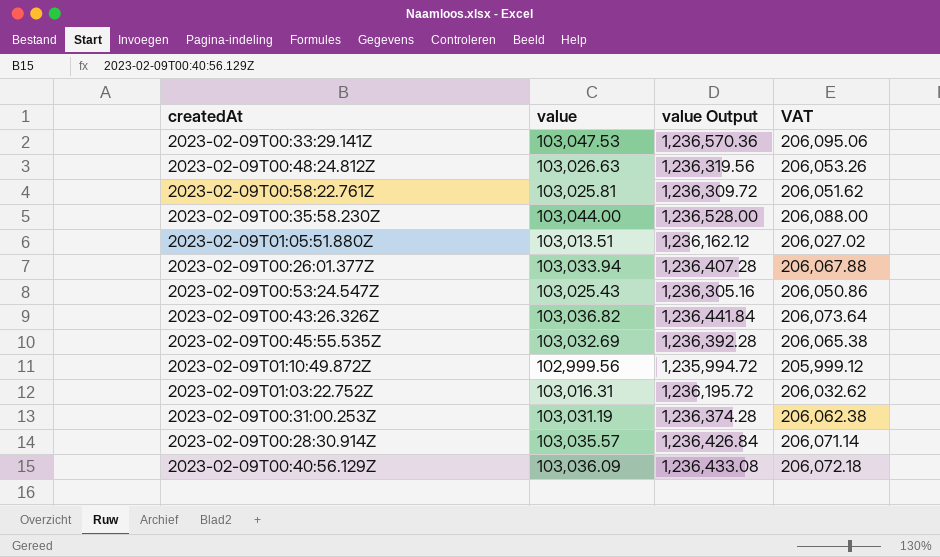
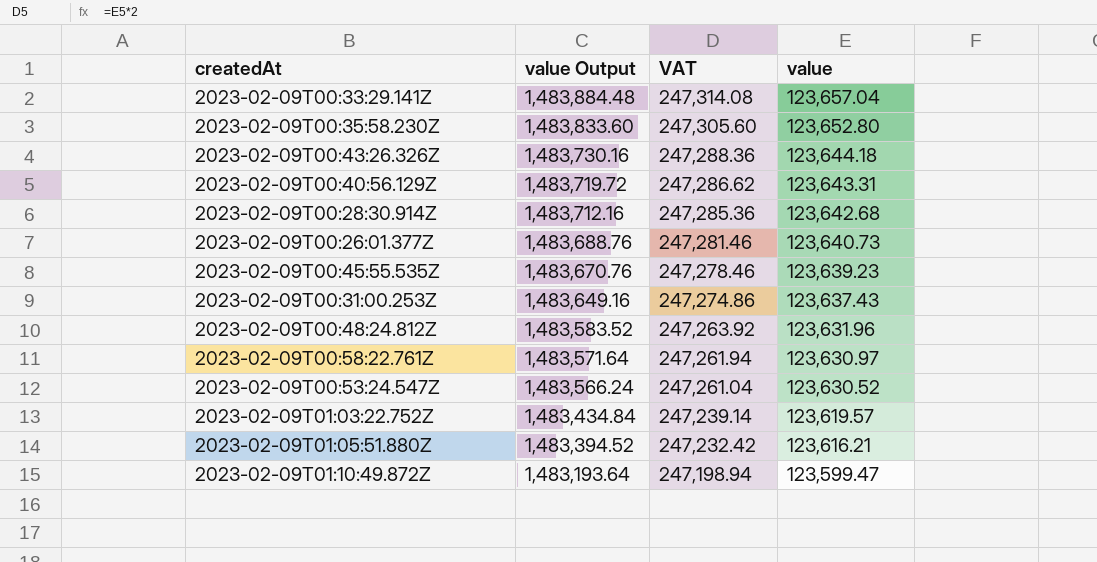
row order: none -> value Output descending
column value | position: 2 -> 4
2023-02-09T00:33:29.141Z | value Output: 1,236,570.36 -> 1,483,884.48
2023-02-09T00:33:29.141Z | VAT: 206,095.06 -> 247,314.08
2023-02-09T00:33:29.141Z | value: 103,047.53 -> 123,657.04
2023-02-09T00:35:58.230Z | value Output: 1,236,528.00 -> 1,483,833.60
2023-02-09T00:35:58.230Z | VAT: 206,088.00 -> 247,305.60
2023-02-09T00:35:58.230Z | value: 103,044.00 -> 123,652.80
2023-02-09T00:43:26.326Z | value Output: 1,236,441.84 -> 1,483,730.16
2023-02-09T00:43:26.326Z | VAT: 206,073.64 -> 247,288.36
2023-02-09T00:43:26.326Z | value: 103,036.82 -> 123,644.18
2023-02-09T00:40:56.129Z | value Output: 1,236,433.08 -> 1,483,719.72
2023-02-09T00:40:56.129Z | VAT: 206,072.18 -> 247,286.62
2023-02-09T00:40:56.129Z | value: 103,036.09 -> 123,643.31
2023-02-09T00:28:30.914Z | value Output: 1,236,426.84 -> 1,483,712.16
2023-02-09T00:28:30.914Z | VAT: 206,071.14 -> 247,285.36
2023-02-09T00:28:30.914Z | value: 103,035.57 -> 123,642.68
2023-02-09T00:26:01.377Z | value Output: 1,236,407.28 -> 1,483,688.76
2023-02-09T00:26:01.377Z | VAT: 206,067.88 -> 247,281.46
2023-02-09T00:26:01.377Z | value: 103,033.94 -> 123,640.73
2023-02-09T00:45:55.535Z | value Output: 1,236,392.28 -> 1,483,670.76
2023-02-09T00:45:55.535Z | VAT: 206,065.38 -> 247,278.46
2023-02-09T00:45:55.535Z | value: 103,032.69 -> 123,639.23
2023-02-09T00:31:00.253Z | value Output: 1,236,374.28 -> 1,483,649.16
2023-02-09T00:31:00.253Z | VAT: 206,062.38 -> 247,274.86
2023-02-09T00:31:00.253Z | value: 103,031.19 -> 123,637.43
2023-02-09T00:48:24.812Z | value Output: 1,236,319.56 -> 1,483,583.52
2023-02-09T00:48:24.812Z | VAT: 206,053.26 -> 247,263.92
2023-02-09T00:48:24.812Z | value: 103,026.63 -> 123,631.96
2023-02-09T00:58:22.761Z | value Output: 1,236,309.72 -> 1,483,571.64
2023-02-09T00:58:22.761Z | VAT: 206,051.62 -> 247,261.94
2023-02-09T00:58:22.761Z | value: 103,025.81 -> 123,630.97
2023-02-09T00:53:24.547Z | value Output: 1,236,305.16 -> 1,483,566.24
2023-02-09T00:53:24.547Z | VAT: 206,050.86 -> 247,261.04
2023-02-09T00:53:24.547Z | value: 103,025.43 -> 123,630.52
2023-02-09T01:03:22.752Z | value Output: 1,236,195.72 -> 1,483,434.84
2023-02-09T01:03:22.752Z | VAT: 206,032.62 -> 247,239.14
2023-02-09T01:03:22.752Z | value: 103,016.31 -> 123,619.57
2023-02-09T01:05:51.880Z | value Output: 1,236,162.12 -> 1,483,394.52
2023-02-09T01:05:51.880Z | VAT: 206,027.02 -> 247,232.42
2023-02-09T01:05:51.880Z | value: 103,013.51 -> 123,616.21
2023-02-09T01:10:49.872Z | value Output: 1,235,994.72 -> 1,483,193.64
2023-02-09T01:10:49.872Z | VAT: 205,999.12 -> 247,198.94
2023-02-09T01:10:49.872Z | value: 102,999.56 -> 123,599.47

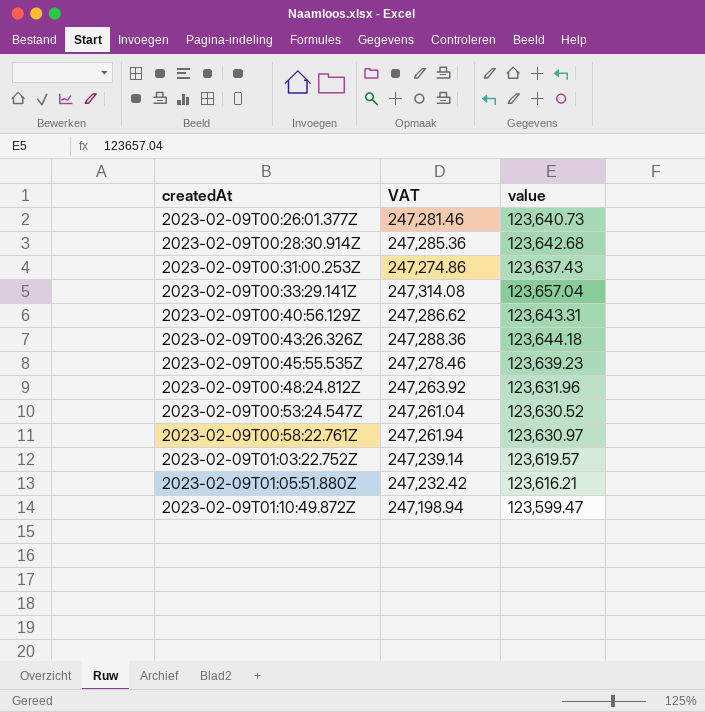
row order: value Output descending -> createdAt ascending
column value Output | formula: [value] * 12 -> none
row 2023-02-09T00:35:58.230Z: 1,483,833.60 | 247,305.60 | 123,652.80 -> none

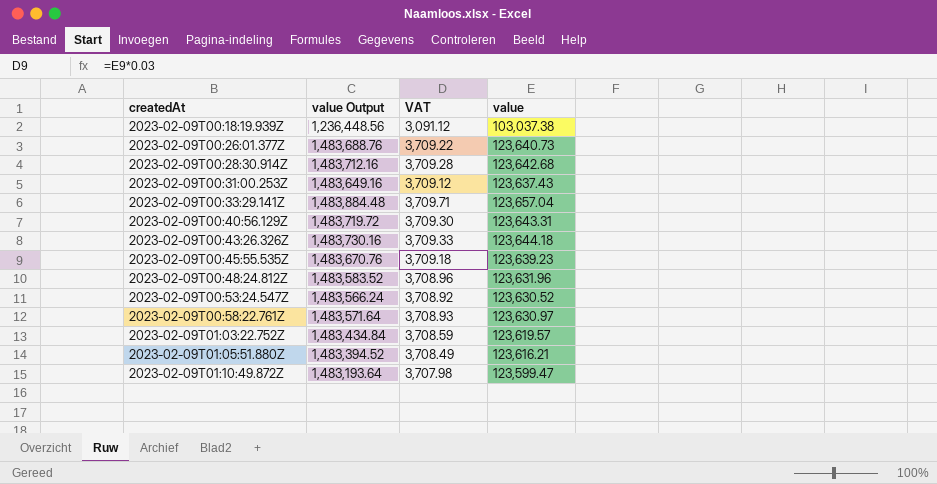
column value Output | formula: none -> [value] * 12
column VAT | formula: [value] * 2 -> [value] * 0.03
row 2023-02-09T00:18:19.939Z: none -> 1,236,448.56 | 3,091.12 | 103,037.38

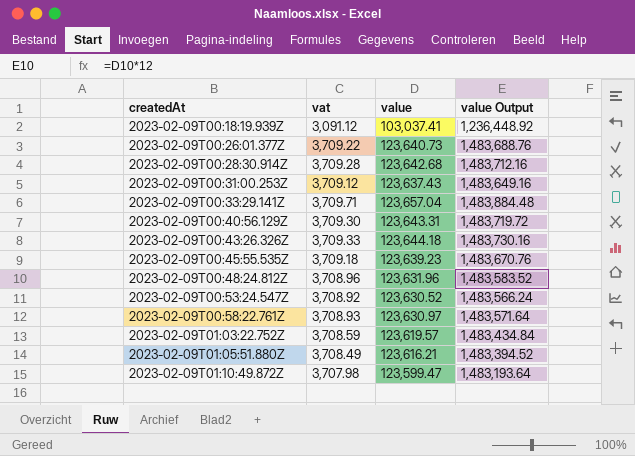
column name: VAT -> vat
column value Output | position: 2 -> 4
2023-02-09T00:18:19.939Z | value: 103,037.38 -> 103,037.41
2023-02-09T00:18:19.939Z | value Output: 1,236,448.56 -> 1,236,448.92

